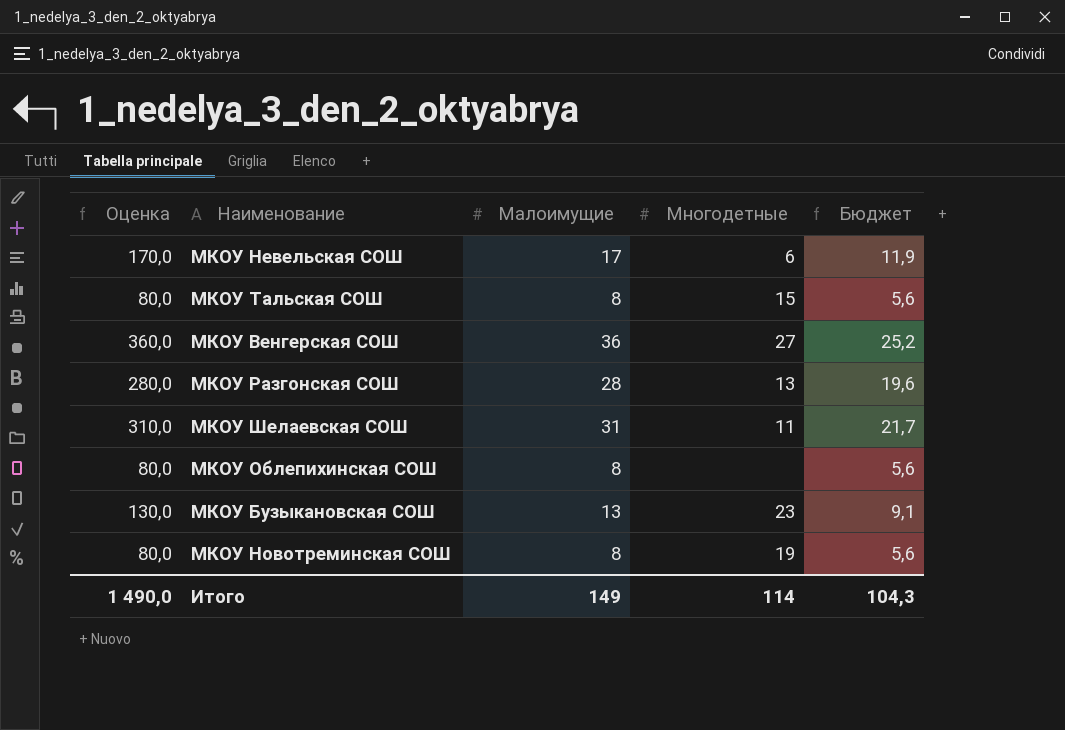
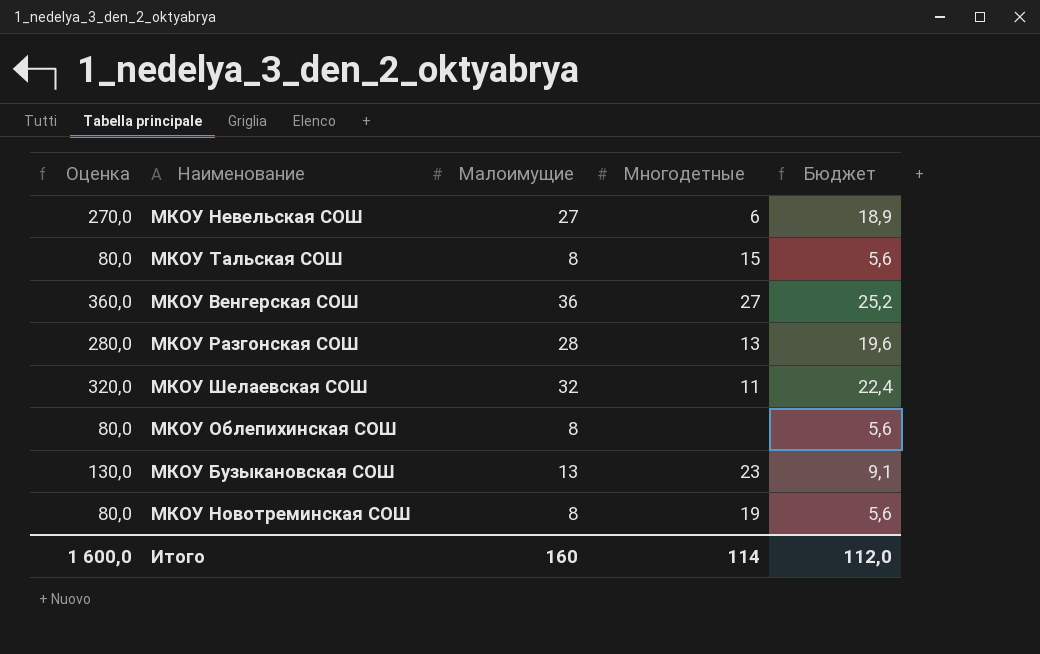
МКОУ Невельская СОШ | Оценка: 170,0 -> 270,0
МКОУ Невельская СОШ | Малоимущие: 17 -> 27
МКОУ Невельская СОШ | Бюджет: 11,9 -> 18,9
МКОУ Шелаевская СОШ | Оценка: 310,0 -> 320,0
МКОУ Шелаевская СОШ | Малоимущие: 31 -> 32
МКОУ Шелаевская СОШ | Бюджет: 21,7 -> 22,4
Итого | Оценка: 1 490,0 -> 1 600,0
Итого | Малоимущие: 149 -> 160
Итого | Бюджет: 104,3 -> 112,0

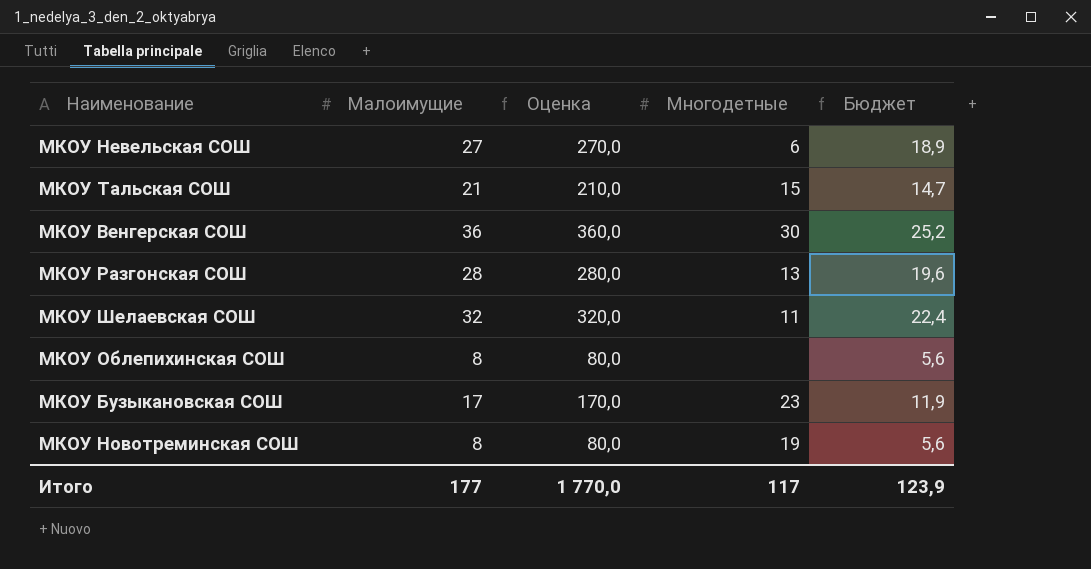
column Оценка | position: 1 -> 3
МКОУ Тальская СОШ | Малоимущие: 8 -> 21
МКОУ Тальская СОШ | Оценка: 80,0 -> 210,0
МКОУ Тальская СОШ | Бюджет: 5,6 -> 14,7
МКОУ Венгерская СОШ | Многодетные: 27 -> 30
МКОУ Бузыкановская СОШ | Малоимущие: 13 -> 17
МКОУ Бузыкановская СОШ | Оценка: 130,0 -> 170,0
МКОУ Бузыкановская СОШ | Бюджет: 9,1 -> 11,9
Итого | Малоимущие: 160 -> 177
Итого | Оценка: 1 600,0 -> 1 770,0
Итого | Многодетные: 114 -> 117
Итого | Бюджет: 112,0 -> 123,9

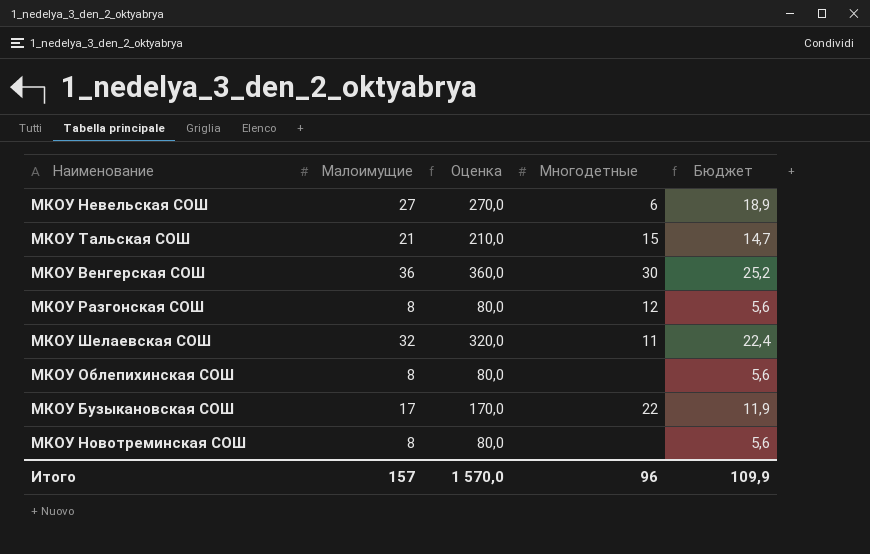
МКОУ Разгонская СОШ | Малоимущие: 28 -> 8
МКОУ Разгонская СОШ | Оценка: 280,0 -> 80,0
МКОУ Разгонская СОШ | Многодетные: 13 -> 12
МКОУ Разгонская СОШ | Бюджет: 19,6 -> 5,6
МКОУ Бузыкановская СОШ | Многодетные: 23 -> 22
МКОУ Новотреминская СОШ | Многодетные: 19 -> none
Итого | Малоимущие: 177 -> 157
Итого | Оценка: 1 770,0 -> 1 570,0
Итого | Многодетные: 117 -> 96
Итого | Бюджет: 123,9 -> 109,9

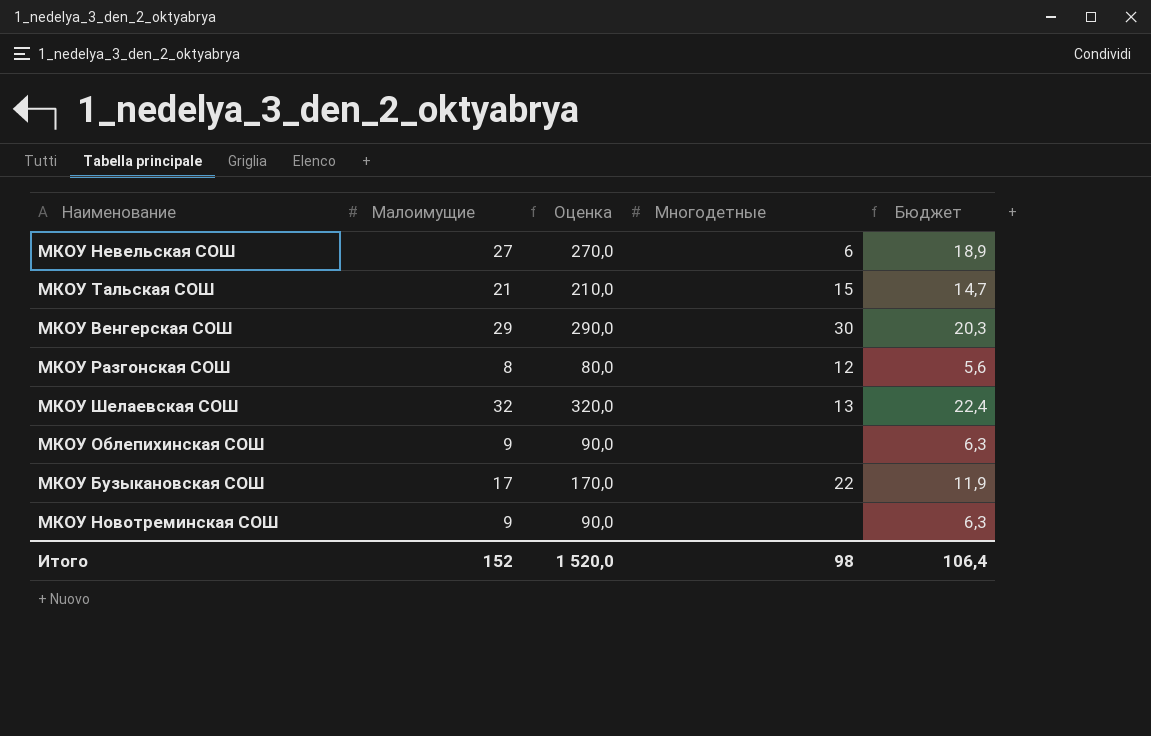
МКОУ Венгерская СОШ | Малоимущие: 36 -> 29
МКОУ Венгерская СОШ | Оценка: 360,0 -> 290,0
МКОУ Венгерская СОШ | Бюджет: 25,2 -> 20,3
МКОУ Шелаевская СОШ | Многодетные: 11 -> 13
МКОУ Облепихинская СОШ | Малоимущие: 8 -> 9
МКОУ Облепихинская СОШ | Оценка: 80,0 -> 90,0
МКОУ Облепихинская СОШ | Бюджет: 5,6 -> 6,3
МКОУ Новотреминская СОШ | Малоимущие: 8 -> 9
МКОУ Новотреминская СОШ | Оценка: 80,0 -> 90,0
МКОУ Новотреминская СОШ | Бюджет: 5,6 -> 6,3
Итого | Малоимущие: 157 -> 152
Итого | Оценка: 1 570,0 -> 1 520,0
Итого | Многодетные: 96 -> 98
Итого | Бюджет: 109,9 -> 106,4

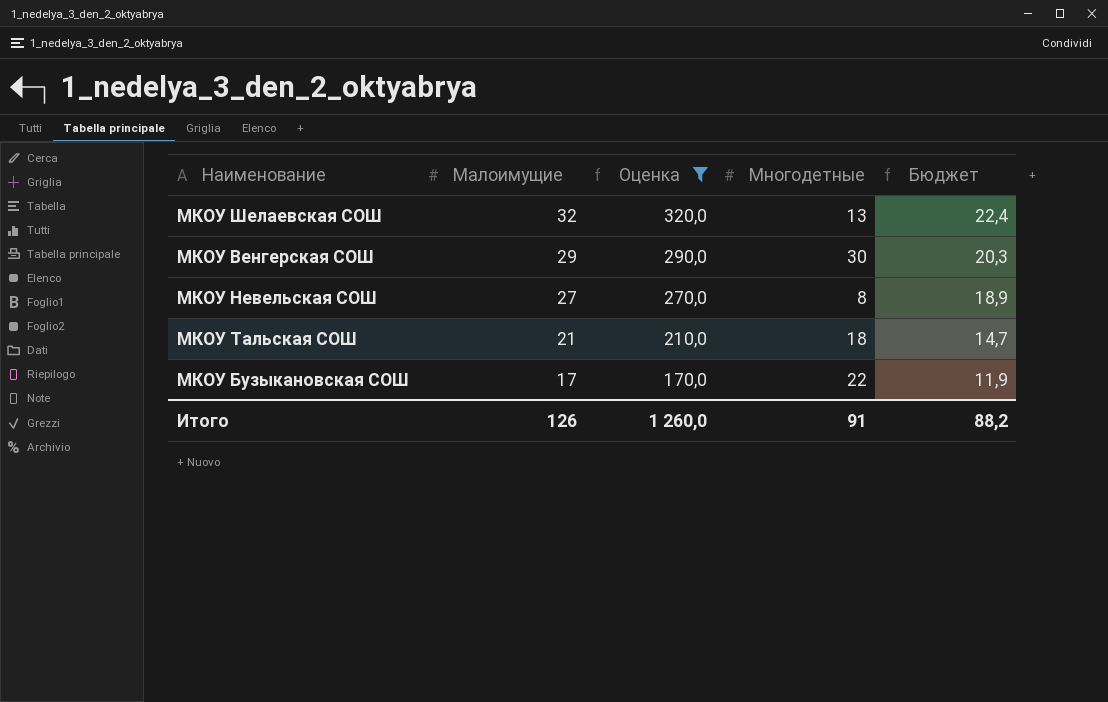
filter: none -> Оценка >= 170,0
row order: none -> Малоимущие descending
МКОУ Невельская СОШ | Многодетные: 6 -> 8
МКОУ Тальская СОШ | Многодетные: 15 -> 18
Итого | Малоимущие: 152 -> 126
Итого | Оценка: 1 520,0 -> 1 260,0
Итого | Многодетные: 98 -> 91
Итого | Бюджет: 106,4 -> 88,2

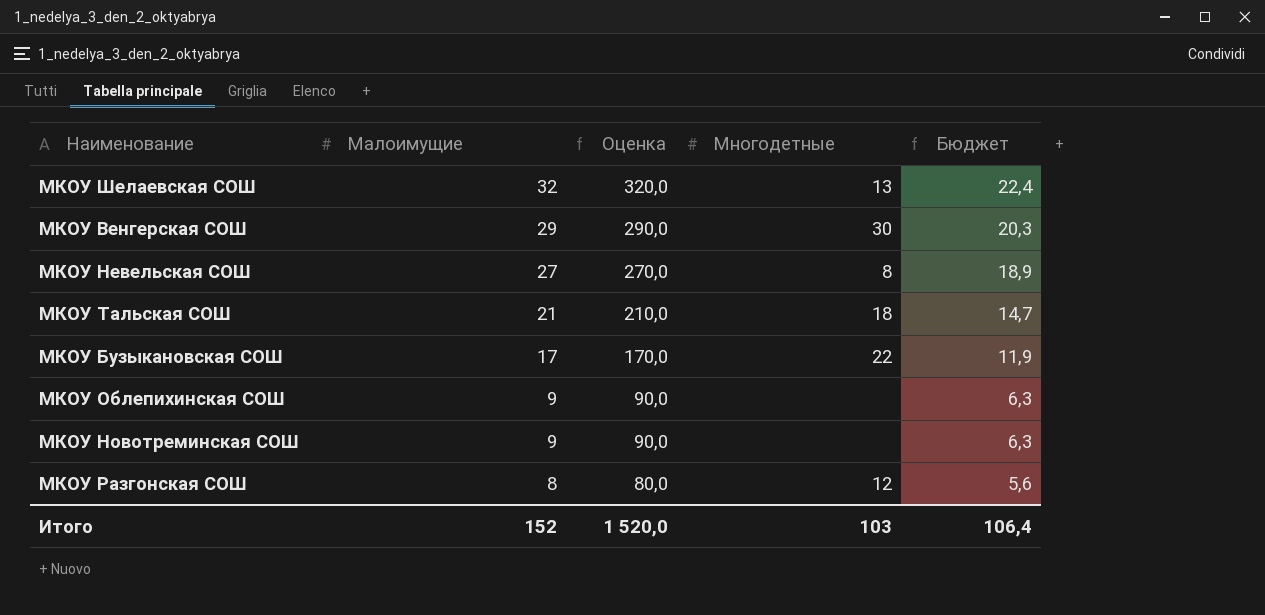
filter: Оценка >= 170,0 -> none
Итого | Малоимущие: 126 -> 152
Итого | Оценка: 1 260,0 -> 1 520,0
Итого | Многодетные: 91 -> 103
Итого | Бюджет: 88,2 -> 106,4

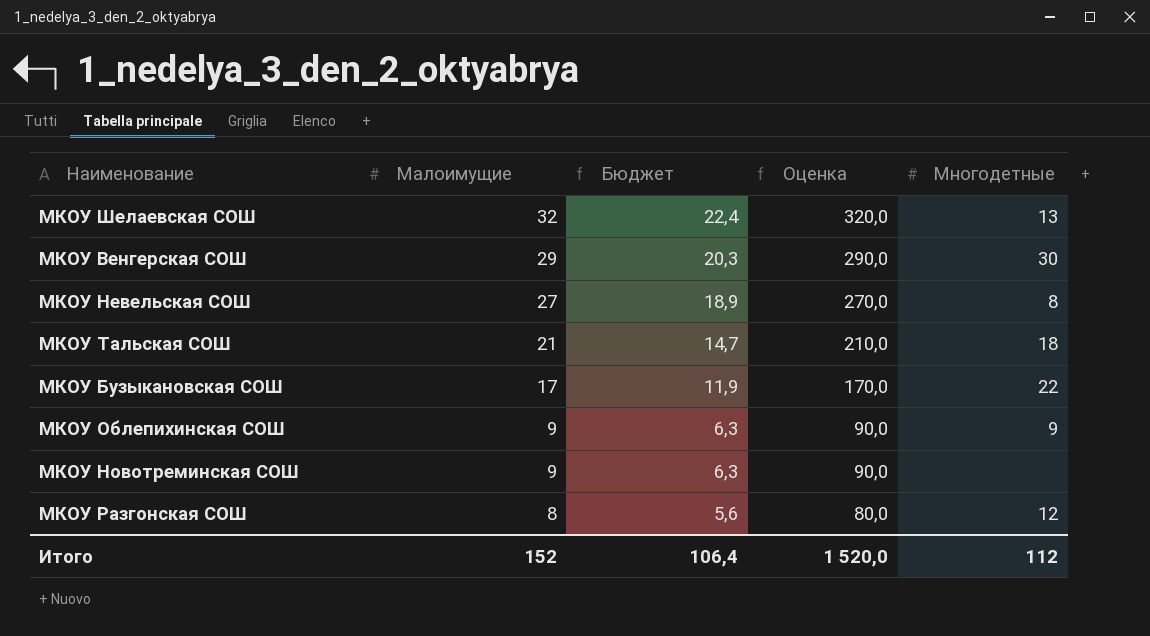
column Бюджет | position: 5 -> 3
МКОУ Облепихинская СОШ | Многодетные: none -> 9
Итого | Многодетные: 103 -> 112

